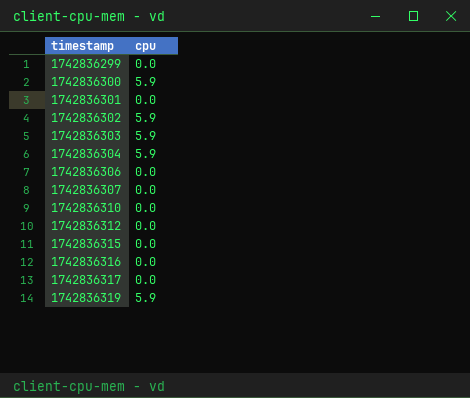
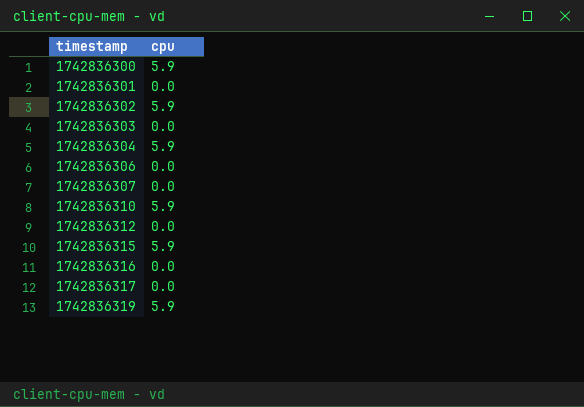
row 1742836299: 0.0 -> none
1742836303 | cpu: 5.9 -> 0.0
1742836310 | cpu: 0.0 -> 5.9
1742836315 | cpu: 0.0 -> 5.9

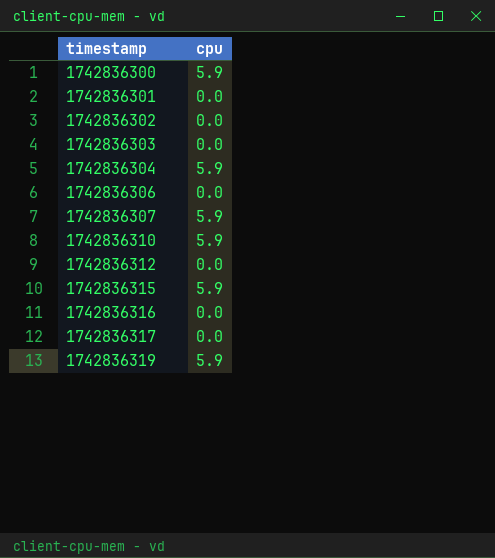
1742836302 | cpu: 5.9 -> 0.0
1742836307 | cpu: 0.0 -> 5.9

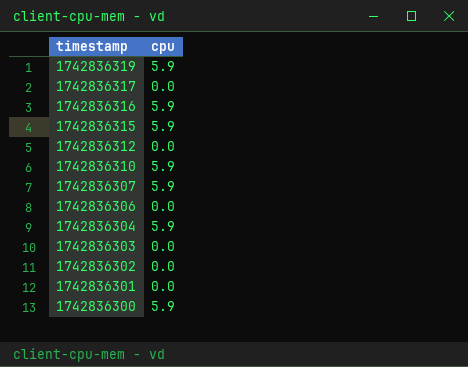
row order: timestamp ascending -> timestamp descending
1742836316 | cpu: 0.0 -> 5.9

